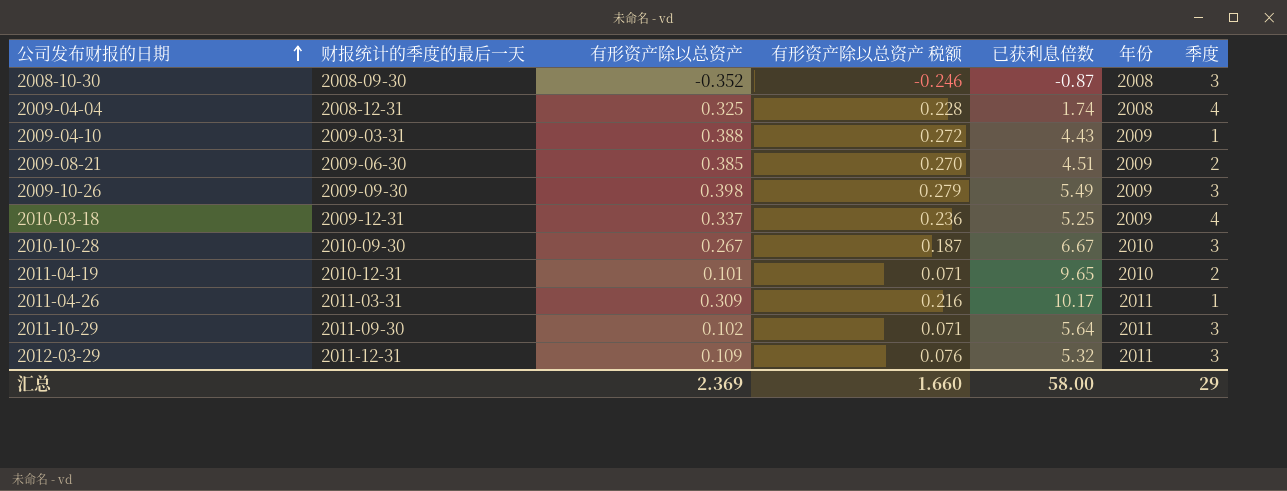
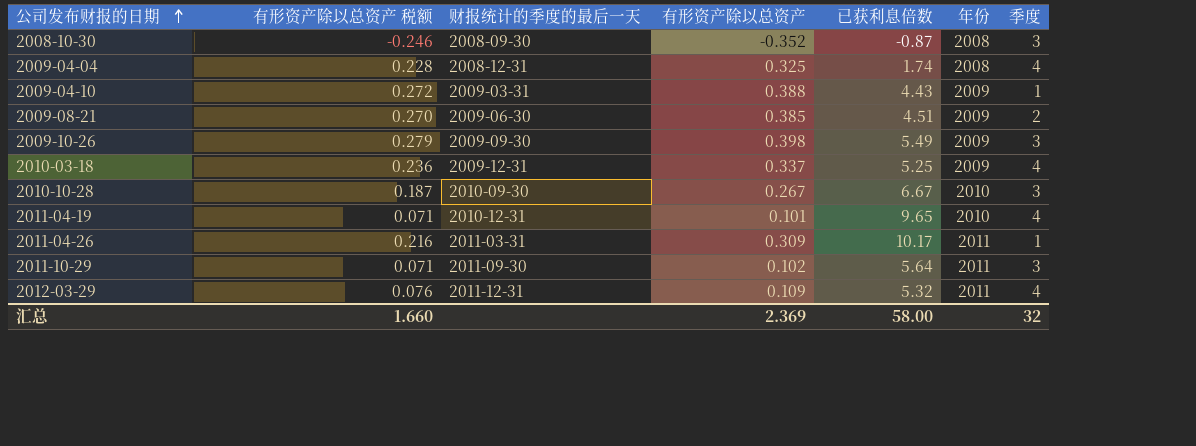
column 有形资产除以总资产 税额 | position: 4 -> 2
2011-04-19 | 季度: 2 -> 4
2012-03-29 | 季度: 3 -> 4
汇总 | 季度: 29 -> 32

